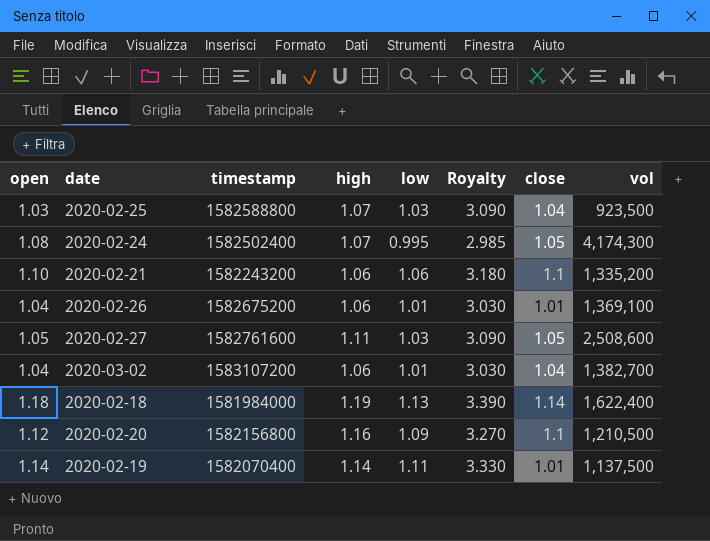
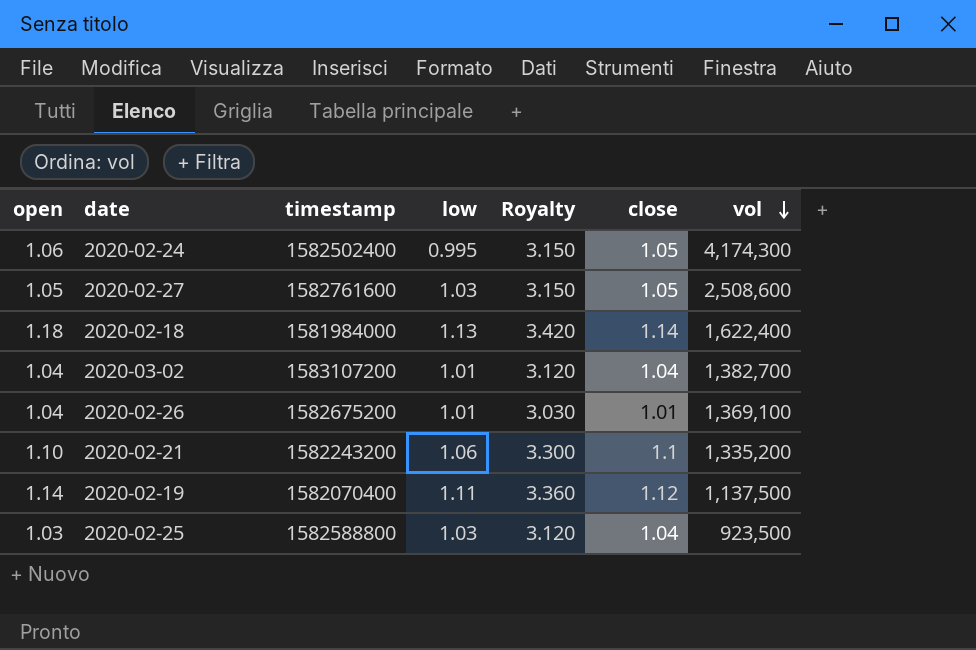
row order: none -> vol descending
column high | position: 4 -> none
column Royalty | formula: [low] * 3 -> [close] * 3
row 2020-02-20: 1.12 | 1582156800 | 1.16 | 1.09 | 3.270 | 1.1 | 1,210,500 -> none
2020-02-24 | open: 1.08 -> 1.06
2020-02-19 | close: 1.01 -> 1.12

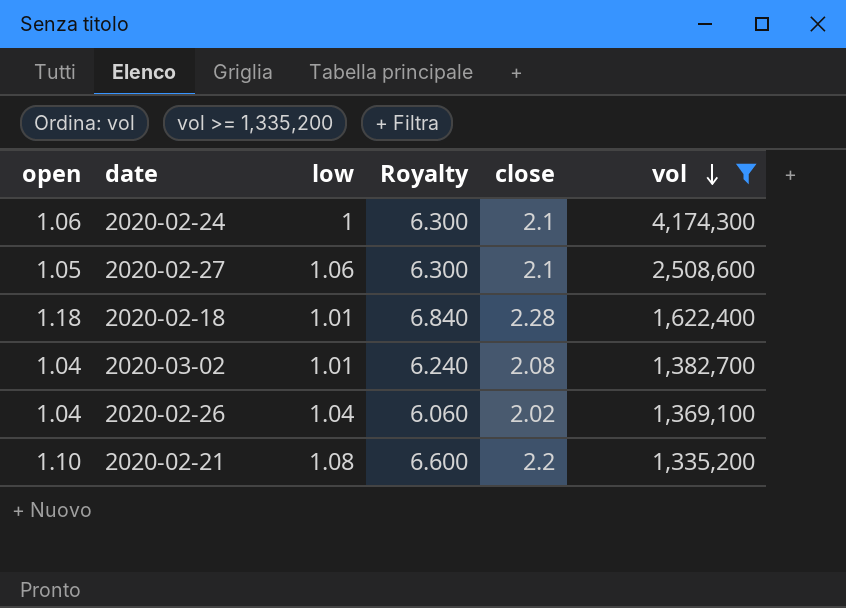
filter: none -> vol >= 1,335,200
column timestamp | position: 3 -> none
2020-02-24 | low: 0.995 -> 1
2020-02-24 | Royalty: 3.150 -> 6.300
2020-02-24 | close: 1.05 -> 2.1
2020-02-27 | low: 1.03 -> 1.06
2020-02-27 | Royalty: 3.150 -> 6.300
2020-02-27 | close: 1.05 -> 2.1
2020-02-18 | low: 1.13 -> 1.01
2020-02-18 | Royalty: 3.420 -> 6.840
2020-02-18 | close: 1.14 -> 2.28
2020-03-02 | Royalty: 3.120 -> 6.240
2020-03-02 | close: 1.04 -> 2.08
2020-02-26 | low: 1.01 -> 1.04
2020-02-26 | Royalty: 3.030 -> 6.060
2020-02-26 | close: 1.01 -> 2.02
2020-02-21 | low: 1.06 -> 1.08
2020-02-21 | Royalty: 3.300 -> 6.600
2020-02-21 | close: 1.1 -> 2.2

